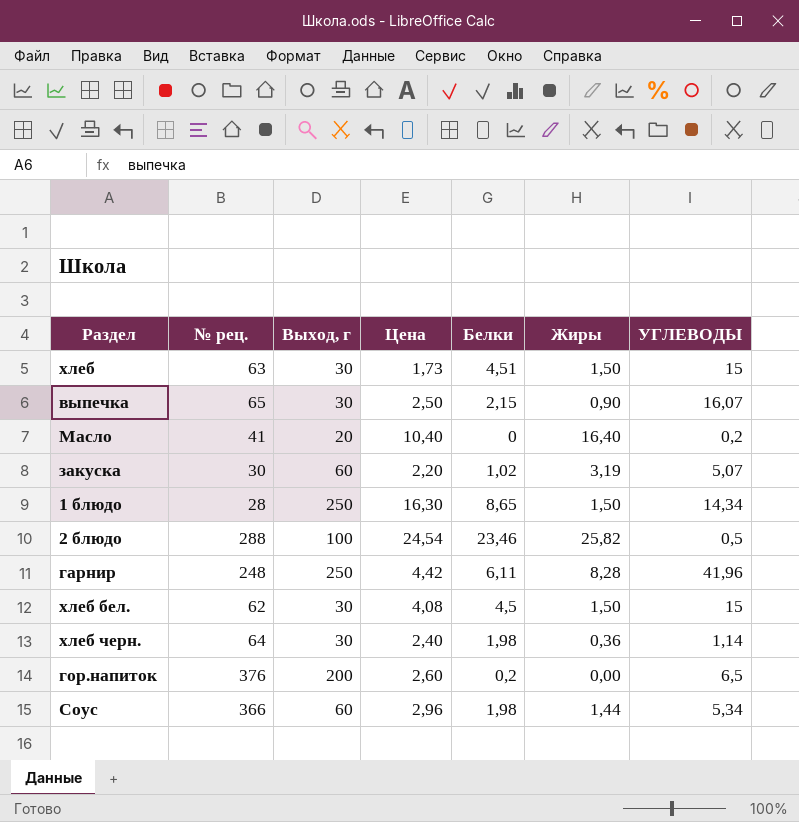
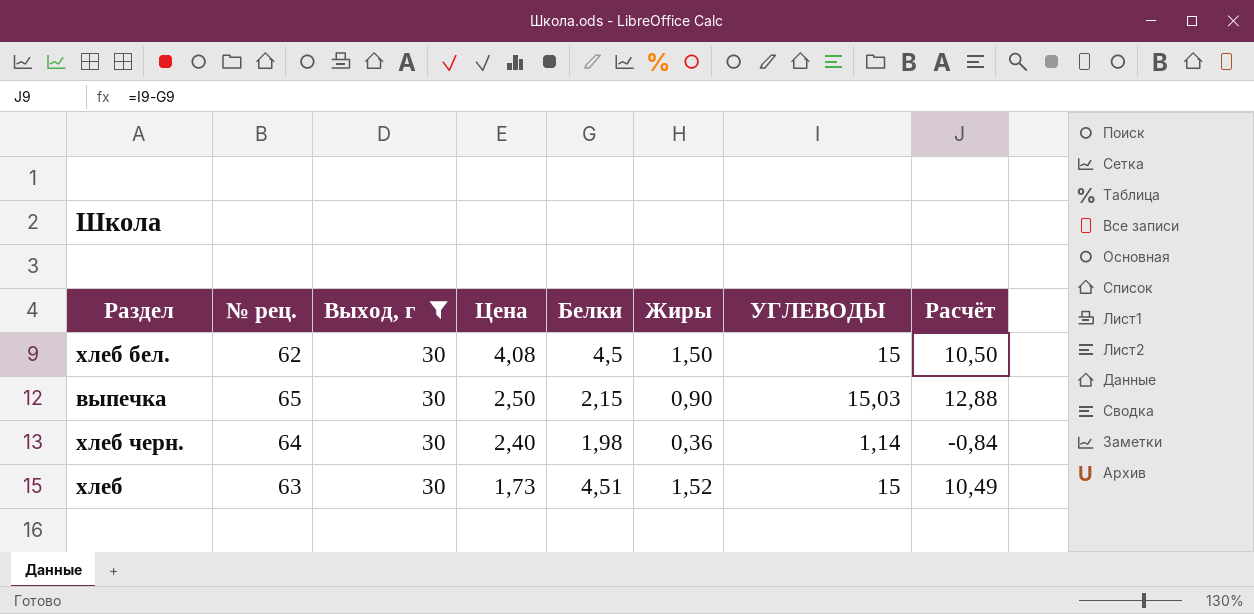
filter: none -> Выход, г = 30
row order: none -> Цена descending
column Расчёт | formula: none -> [УГЛЕВОДЫ] - [Белки]
выпечка | УГЛЕВОДЫ: 16,07 -> 15,03
хлеб | Жиры: 1,50 -> 1,52

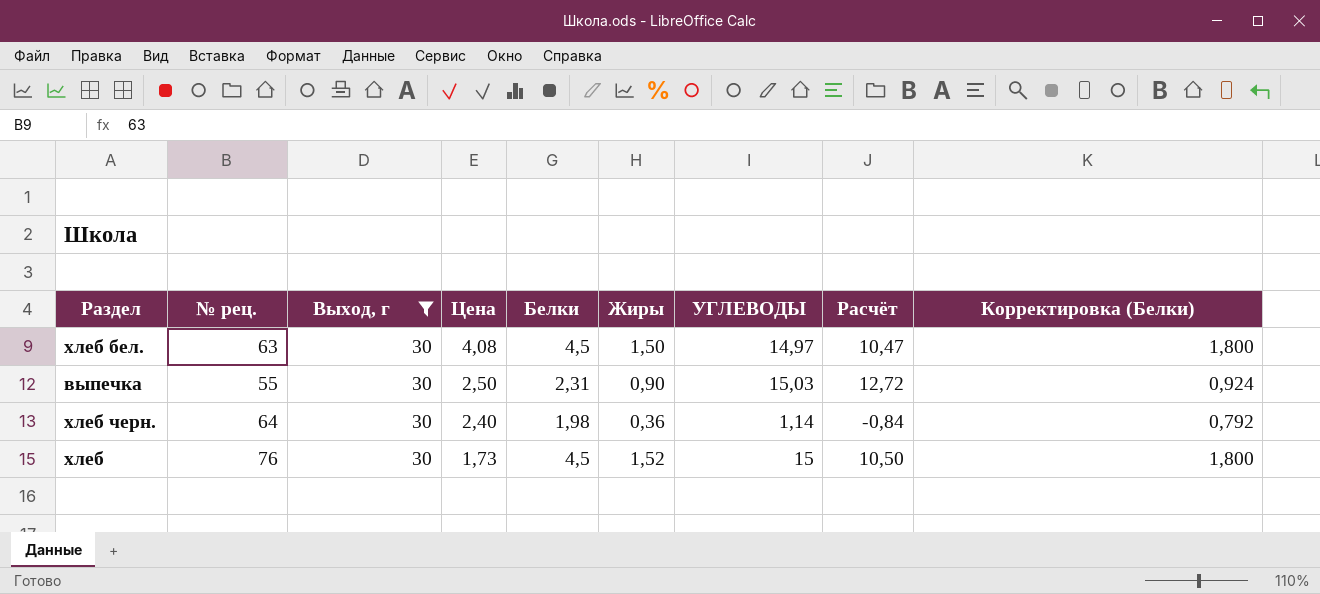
column Корректировка (Белки) | formula: none -> [Белки] * 0,4
хлеб бел. | № рец.: 62 -> 63
хлеб бел. | УГЛЕВОДЫ: 15 -> 14,97
хлеб бел. | Расчёт: 10,50 -> 10,47
выпечка | № рец.: 65 -> 55
выпечка | Белки: 2,15 -> 2,31
выпечка | Расчёт: 12,88 -> 12,72
хлеб | № рец.: 63 -> 76
хлеб | Белки: 4,51 -> 4,5
хлеб | Расчёт: 10,49 -> 10,50

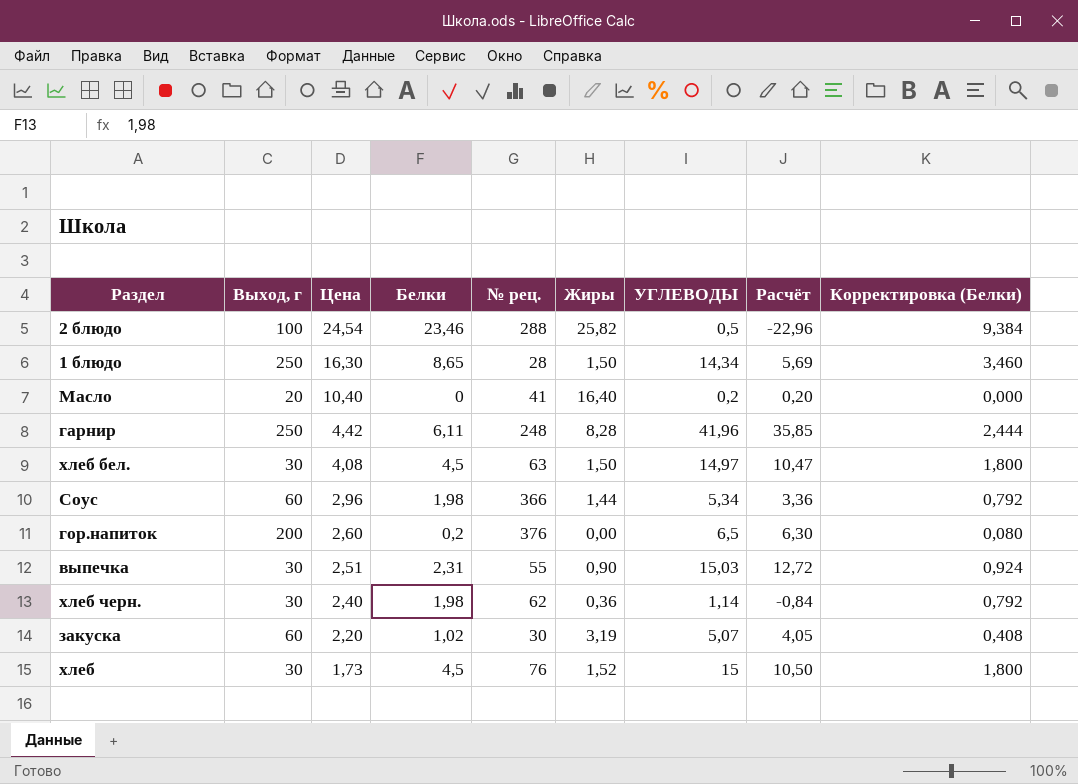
filter: Выход, г = 30 -> none
column № рец. | position: 2 -> 5
выпечка | Цена: 2,50 -> 2,51
хлеб черн. | № рец.: 64 -> 62

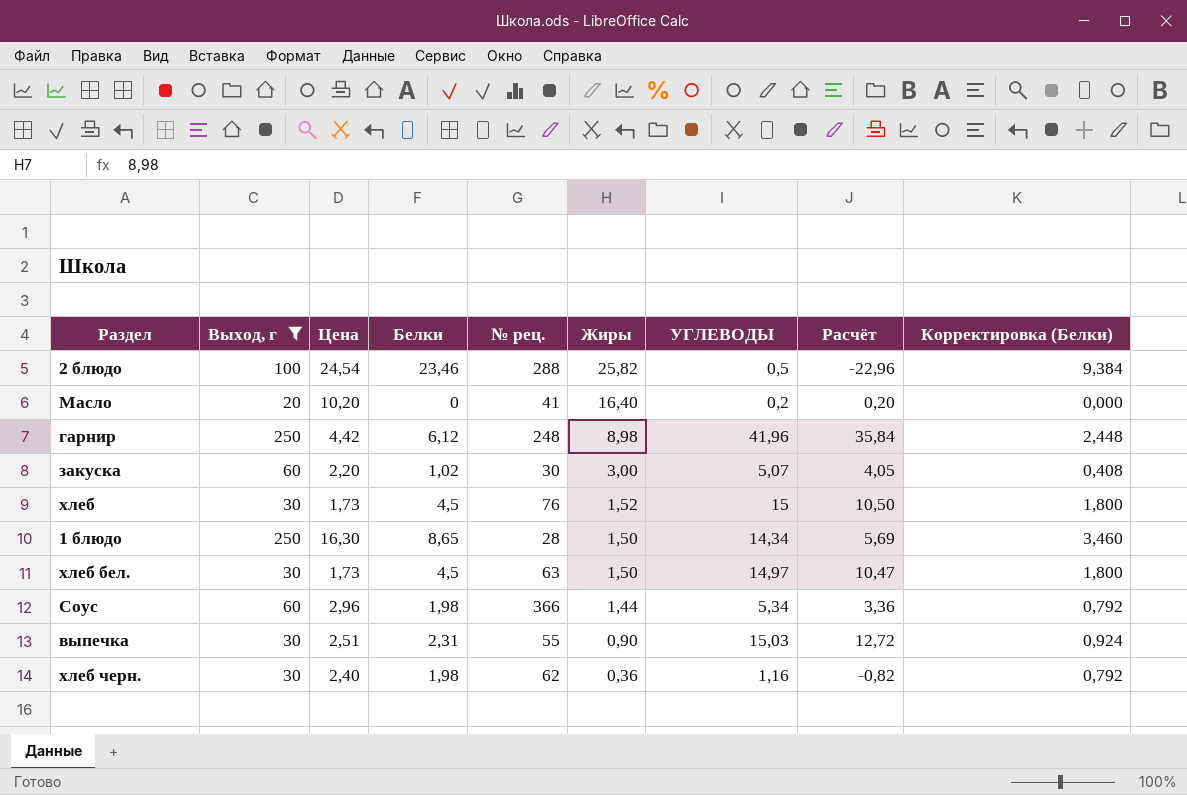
filter: none -> Выход, г != 200
row order: Цена descending -> Жиры descending
Масло | Цена: 10,40 -> 10,20
гарнир | Белки: 6,11 -> 6,12
гарнир | Жиры: 8,28 -> 8,98
гарнир | Расчёт: 35,85 -> 35,84
гарнир | Корректировка (Белки): 2,444 -> 2,448
закуска | Жиры: 3,19 -> 3,00
хлеб бел. | Цена: 4,08 -> 1,73
хлеб черн. | УГЛЕВОДЫ: 1,14 -> 1,16
хлеб черн. | Расчёт: -0,84 -> -0,82

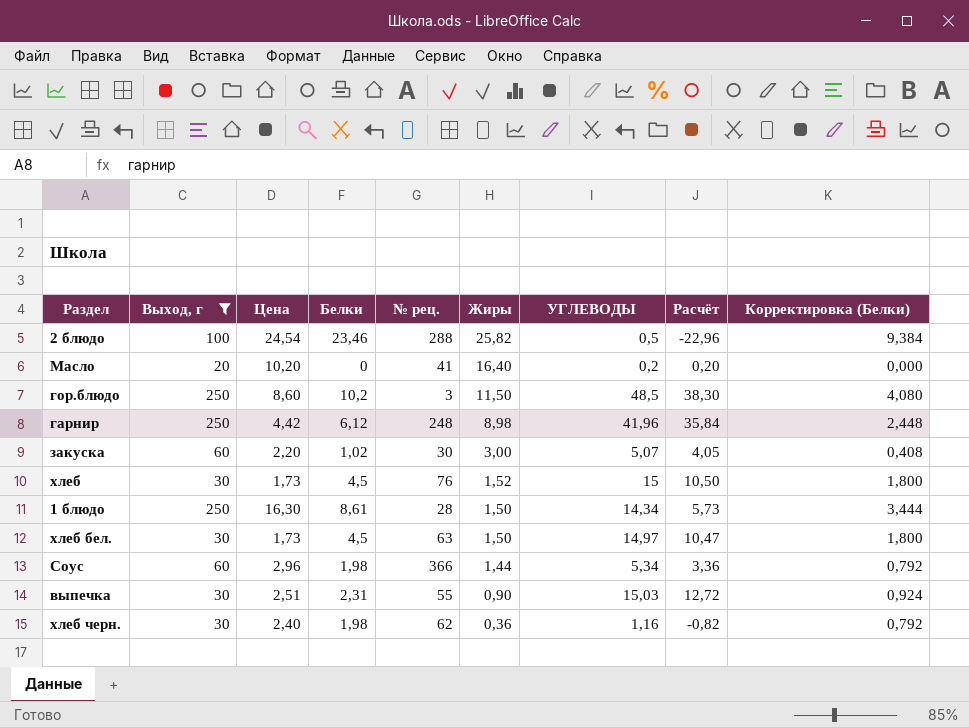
row гор.блюдо: none -> 250 | 8,60 | 10,2 | 3 | 11,50 | 48,5 | 38,30 | 4,080
1 блюдо | Белки: 8,65 -> 8,61
1 блюдо | Расчёт: 5,69 -> 5,73
1 блюдо | Корректировка (Белки): 3,460 -> 3,444

